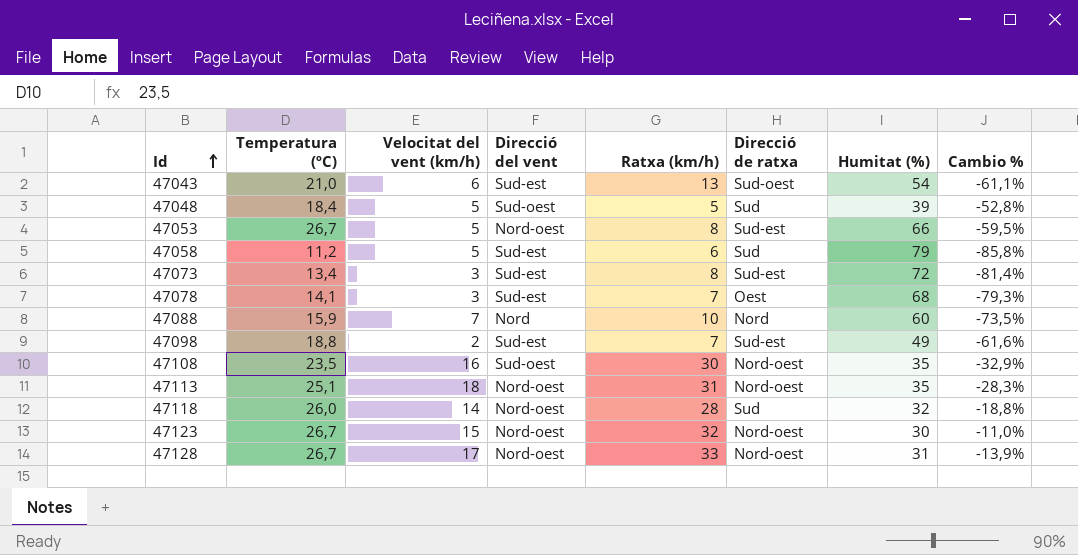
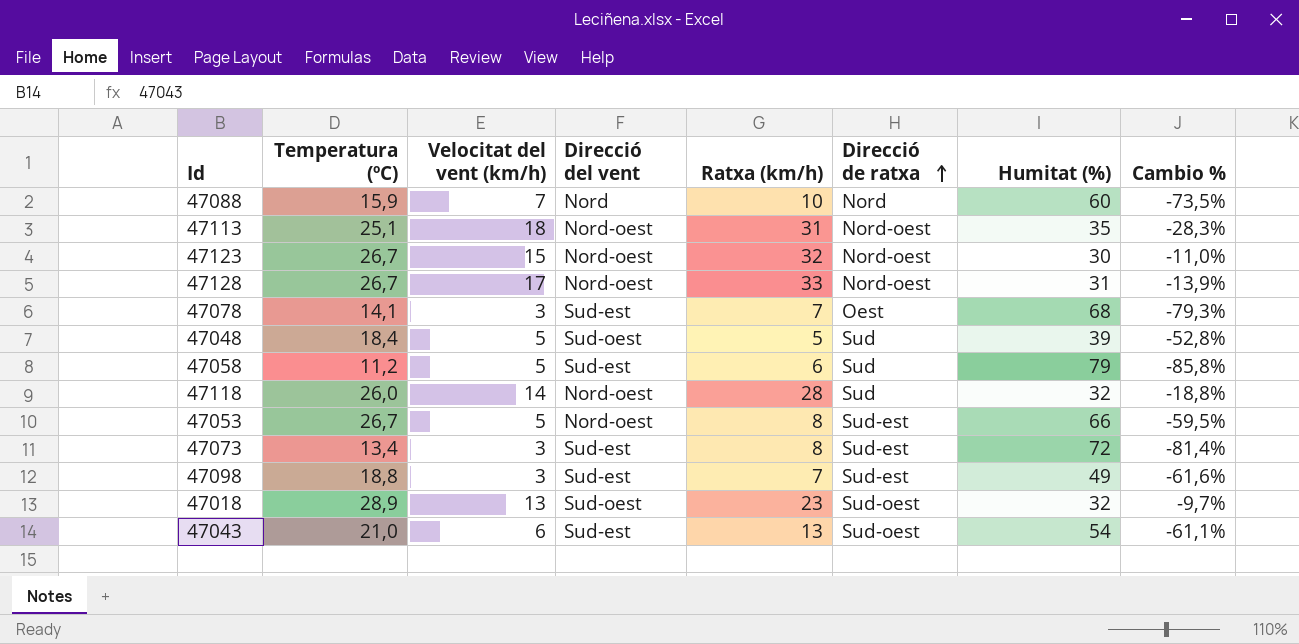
row order: Id ascending -> Direcció de ratxa ascending
row 47108: 23,5 | 16 | Sud-oest | 30 | Nord-oest | 35 | -32,9% -> none
47098 | Velocitat del vent (km/h): 2 -> 3
row 47018: none -> 28,9 | 13 | Sud-oest | 23 | Sud-oest | 32 | -9,7%

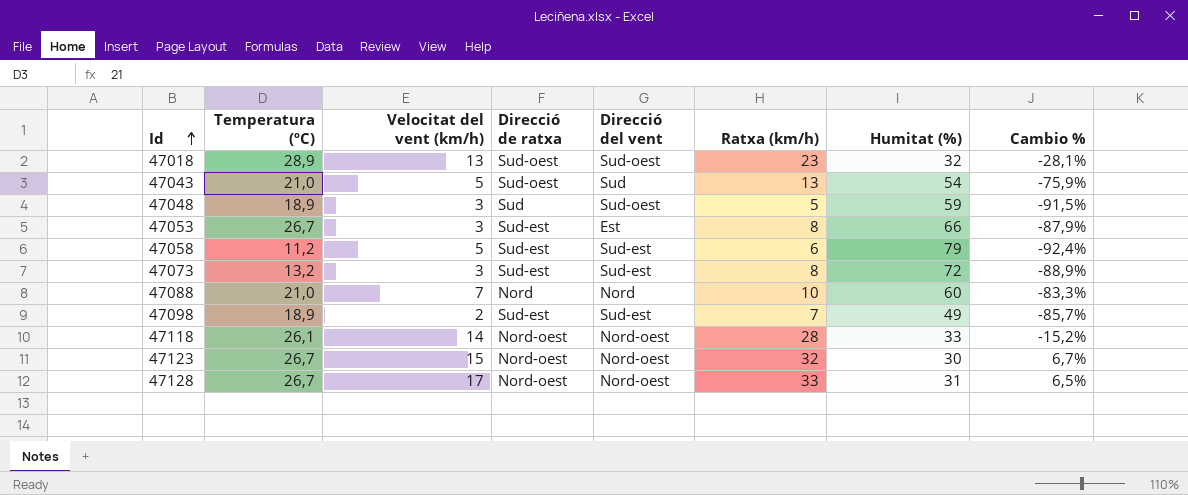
row order: Direcció de ratxa ascending -> Id ascending
column Direcció de ratxa | position: 6 -> 4
column Cambio % | formula: ([Temperatura (ºC)] - [Humitat (%)]) / [Humitat (%)] -> ([Ratxa (km/h)] - [Humitat (%)]) / [Humitat (%)]
row 47113: 25,1 | 18 | Nord-oest | 31 | Nord-oest | 35 | -28,3% -> none
row 47078: 14,1 | 3 | Sud-est | 7 | Oest | 68 | -79,3% -> none
47043 | Velocitat del vent (km/h): 6 -> 5
47043 | Direcció del vent: Sud-est -> Sud
47048 | Temperatura (ºC): 18,4 -> 18,9
47048 | Velocitat del vent (km/h): 5 -> 3
47048 | Humitat (%): 39 -> 59
47053 | Velocitat del vent (km/h): 5 -> 3
47053 | Direcció del vent: Nord-oest -> Est
47058 | Direcció de ratxa: Sud -> Sud-est
47073 | Temperatura (ºC): 13,4 -> 13,2
47088 | Temperatura (ºC): 15,9 -> 21,0
47098 | Temperatura (ºC): 18,8 -> 18,9
47098 | Velocitat del vent (km/h): 3 -> 2
47118 | Temperatura (ºC): 26,0 -> 26,1
47118 | Direcció de ratxa: Sud -> Nord-oest
47118 | Humitat (%): 32 -> 33

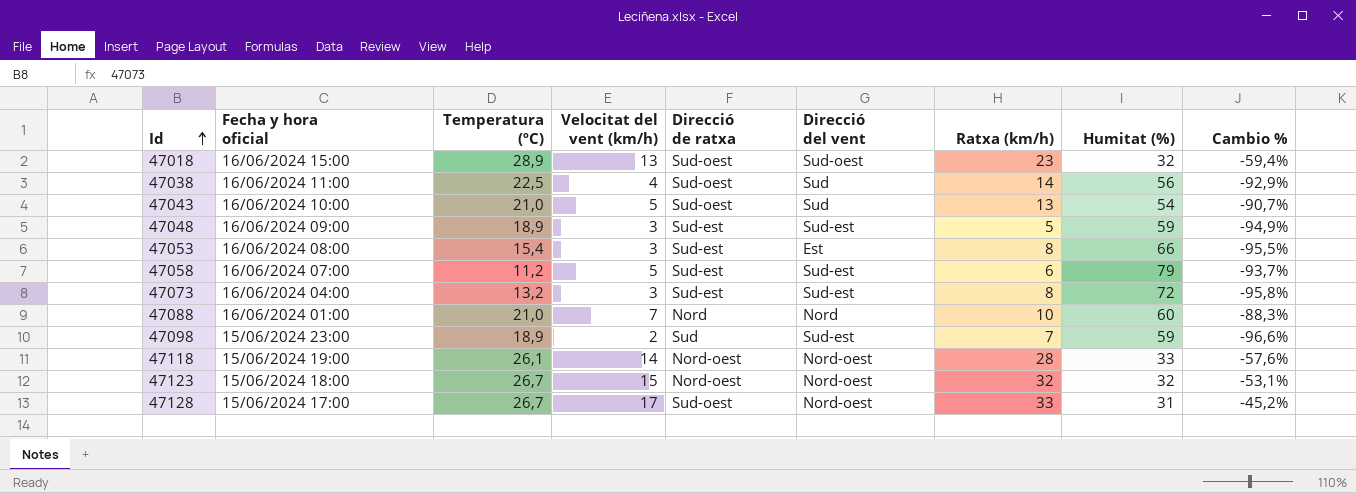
column Fecha y hora oficial | position: none -> 2
column Cambio % | formula: ([Ratxa (km/h)] - [Humitat (%)]) / [Humitat (%)] -> ([Velocitat del vent (km/h)] - [Humitat (%)]) / [Humitat (%)]
row 47038: none -> 16/06/2024 11:00 | 22,5 | 4 | Sud-oest | Sud | 14 | 56 | -92,9%
47048 | Direcció de ratxa: Sud -> Sud-est
47048 | Direcció del vent: Sud-oest -> Sud-est
47053 | Temperatura (ºC): 26,7 -> 15,4
47098 | Direcció de ratxa: Sud-est -> Sud
47098 | Humitat (%): 49 -> 59
47123 | Humitat (%): 30 -> 32
47128 | Direcció de ratxa: Nord-oest -> Sud-oest

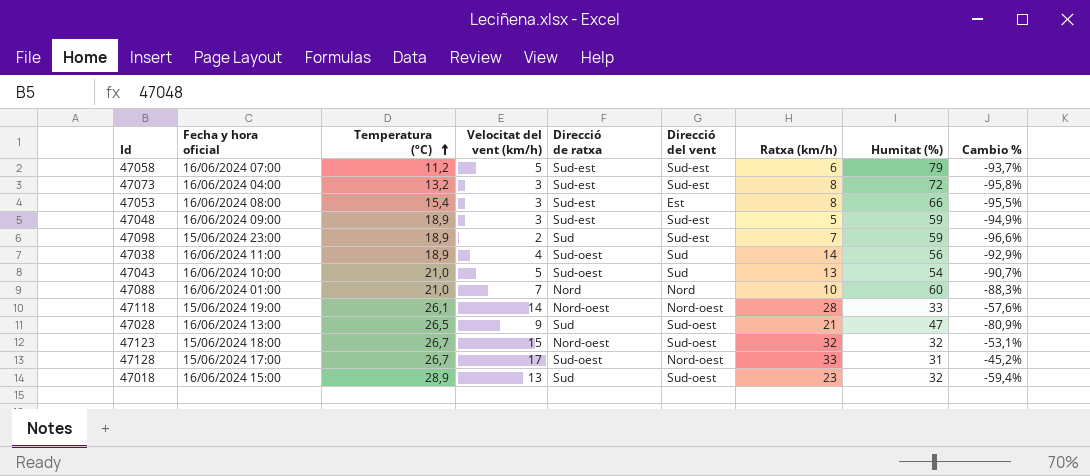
row order: Id ascending -> Temperatura (ºC) ascending
47038 | Temperatura (ºC): 22,5 -> 18,9
row 47028: none -> 16/06/2024 13:00 | 26,5 | 9 | Sud | Sud-oest | 21 | 47 | -80,9%
47123 | Direcció del vent: Nord-oest -> Sud-oest
47018 | Direcció de ratxa: Sud-oest -> Sud

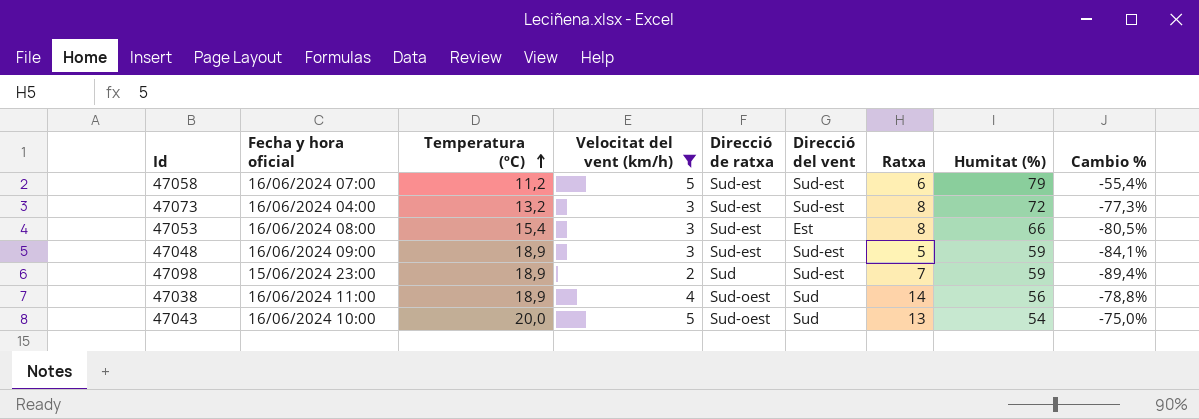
filter: none -> Velocitat del vent (km/h) <= 5
column name: Ratxa (km/h) -> Ratxa
column Cambio % | formula: ([Velocitat del vent (km/h)] - [Humitat (%)]) / [Humitat (%)] -> ([Velocitat del vent (km/h)] - [Temperatura (ºC)]) / [Temperatura (ºC)]
47043 | Temperatura (ºC): 21,0 -> 20,0

